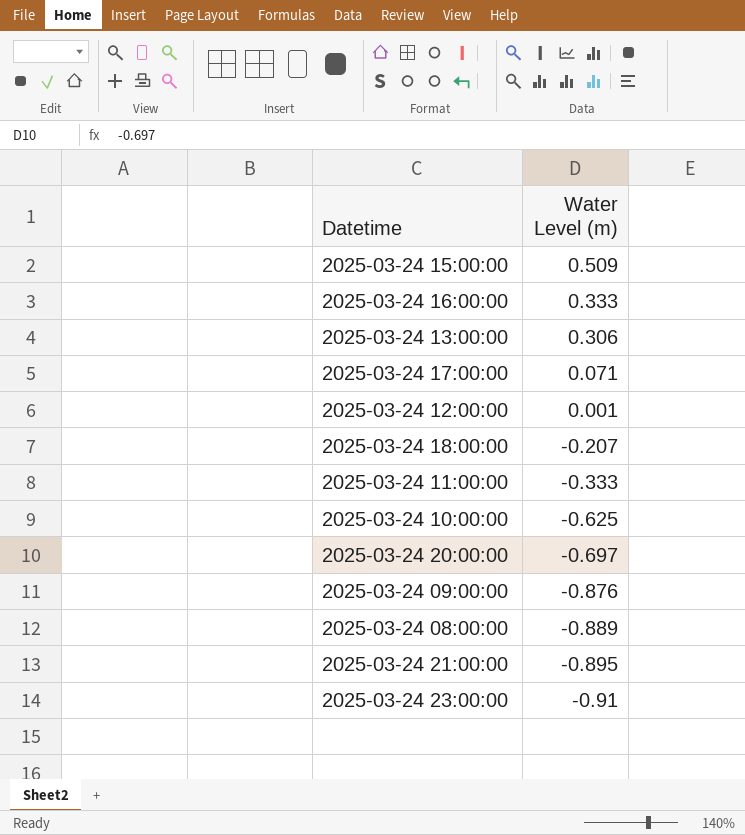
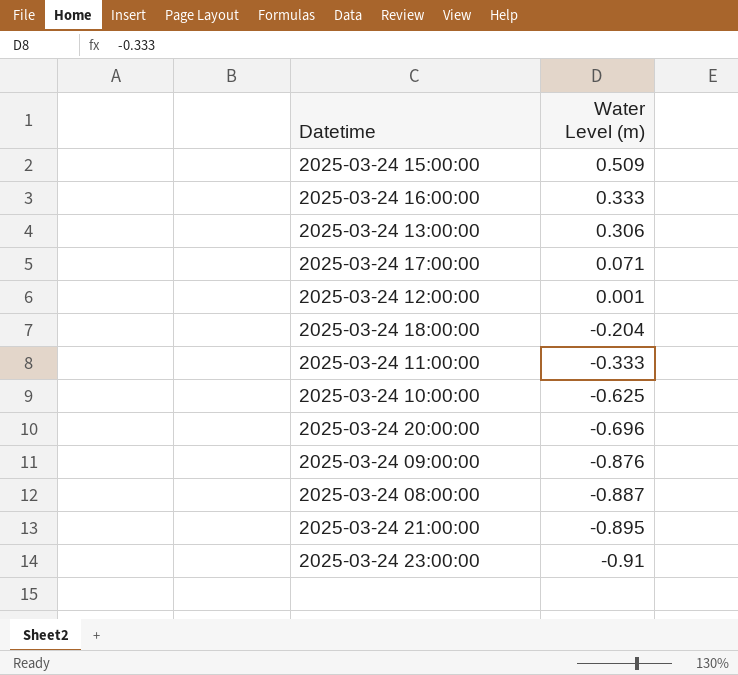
2025-03-24 18:00:00 | Water Level (m): -0.207 -> -0.204
2025-03-24 20:00:00 | Water Level (m): -0.697 -> -0.696
2025-03-24 08:00:00 | Water Level (m): -0.889 -> -0.887

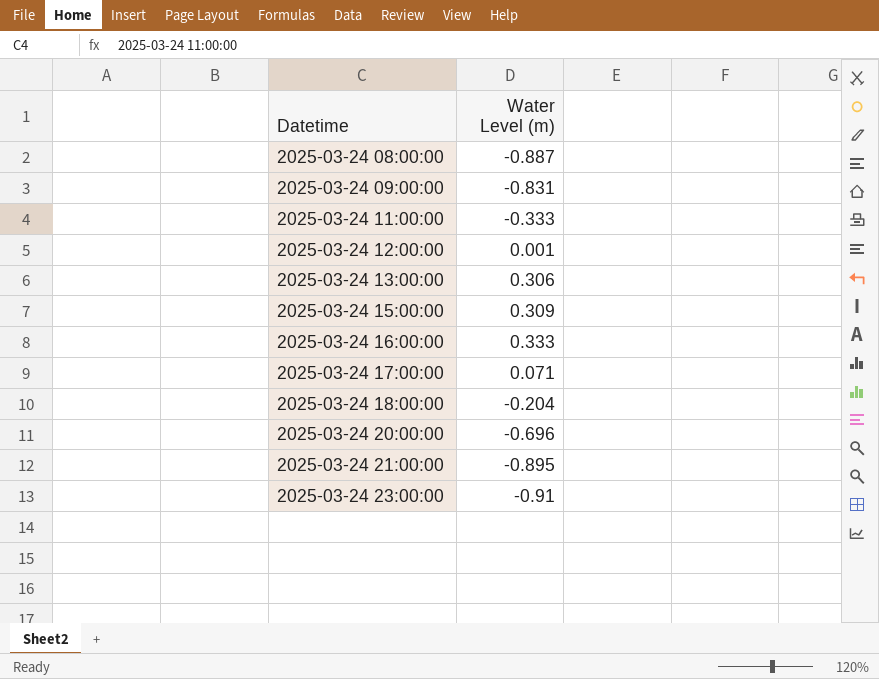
row order: Water Level (m) descending -> Datetime ascending
row 2025-03-24 10:00:00: -0.625 -> none
2025-03-24 09:00:00 | Water Level (m): -0.876 -> -0.831
2025-03-24 15:00:00 | Water Level (m): 0.509 -> 0.309

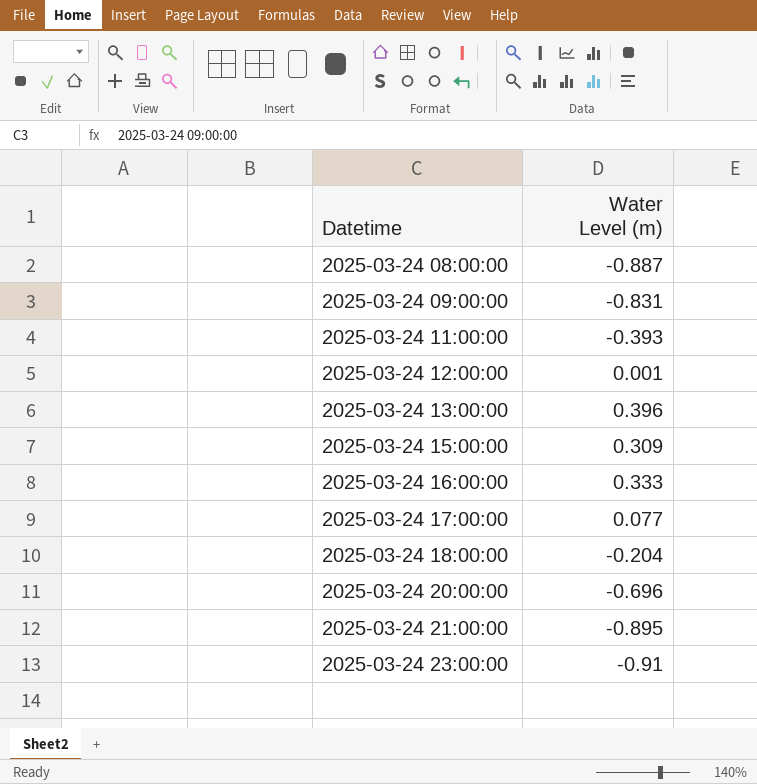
2025-03-24 11:00:00 | Water Level (m): -0.333 -> -0.393
2025-03-24 13:00:00 | Water Level (m): 0.306 -> 0.396
2025-03-24 17:00:00 | Water Level (m): 0.071 -> 0.077

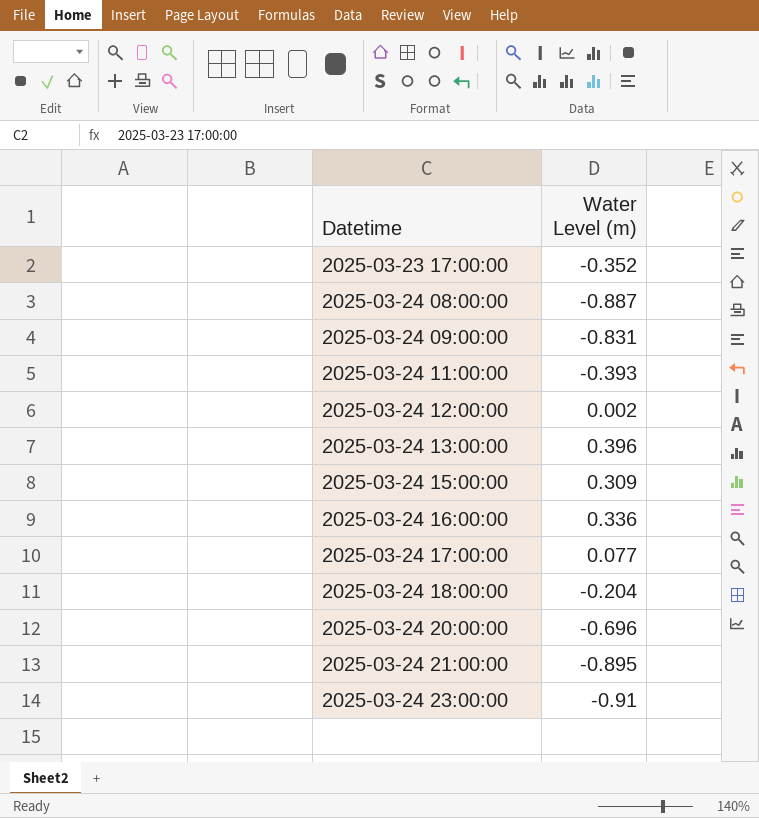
row 2025-03-23 17:00:00: none -> -0.352
2025-03-24 12:00:00 | Water Level (m): 0.001 -> 0.002
2025-03-24 16:00:00 | Water Level (m): 0.333 -> 0.336

